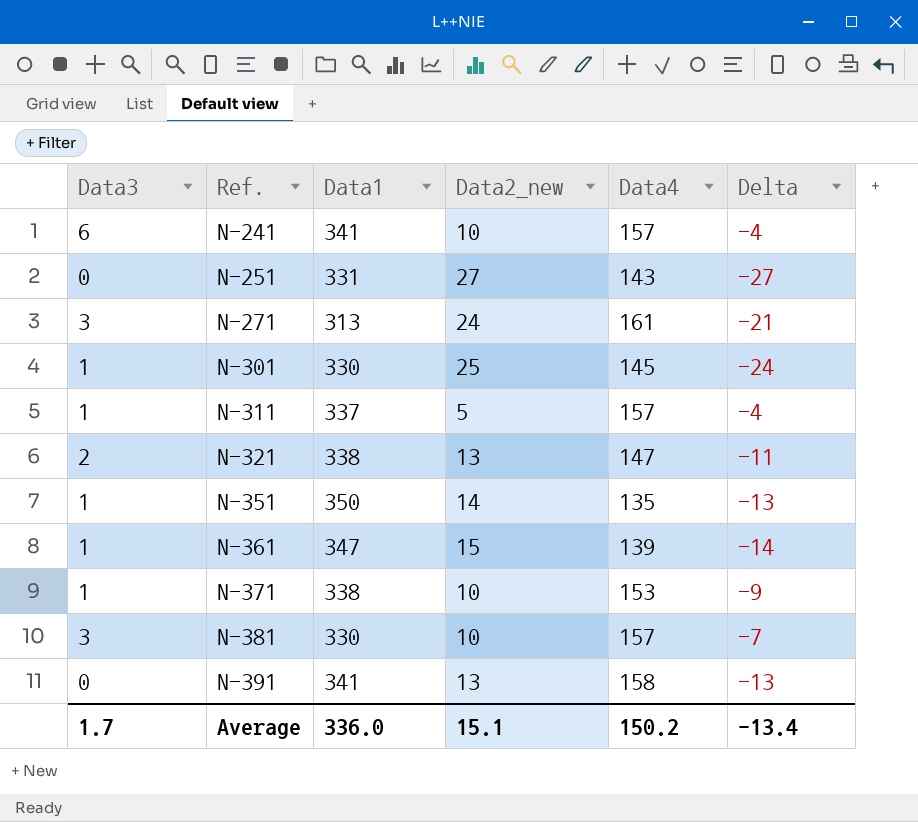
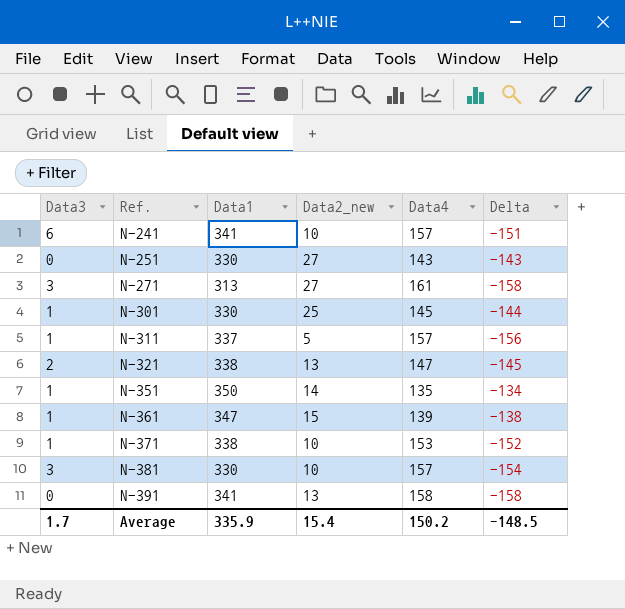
column Delta | formula: [Data3] - [Data2_new] -> [Data3] - [Data4]
N-251 | Data1: 331 -> 330
N-271 | Data2_new: 24 -> 27
Average | Data1: 336.0 -> 335.9
Average | Data2_new: 15.1 -> 15.4
Average | Delta: -13.4 -> -148.5

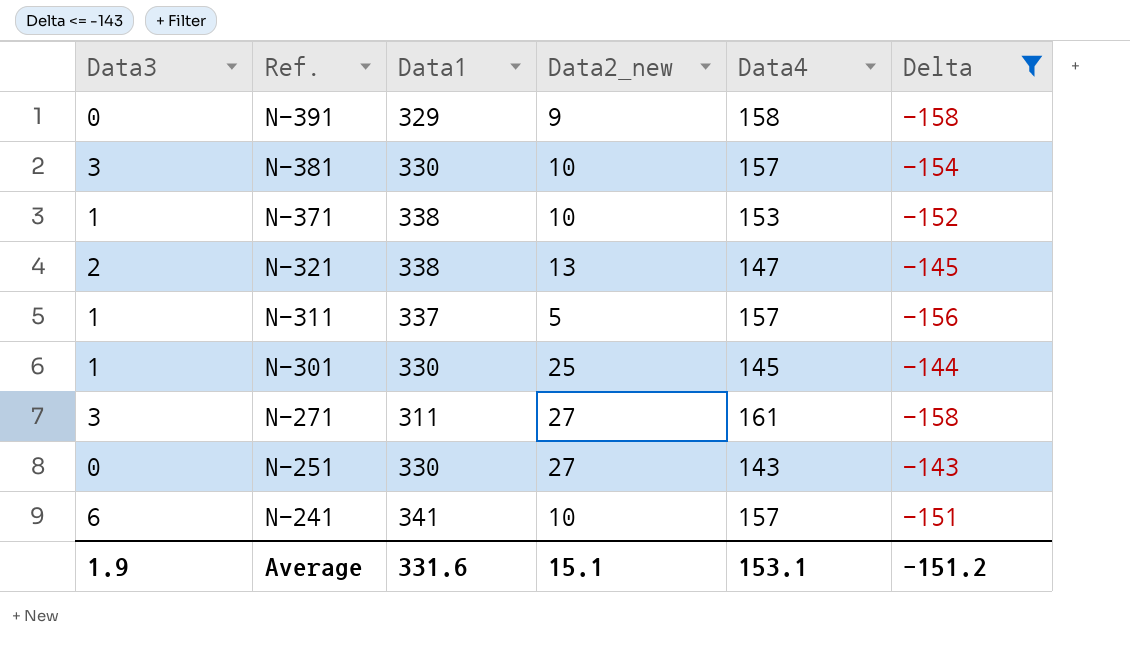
filter: none -> Delta <= -143
row order: Ref. ascending -> Ref. descending
N-391 | Data1: 341 -> 329
N-391 | Data2_new: 13 -> 9
N-271 | Data1: 313 -> 311
Average | Data3: 1.7 -> 1.9
Average | Data1: 335.9 -> 331.6
Average | Data2_new: 15.4 -> 15.1
Average | Data4: 150.2 -> 153.1
Average | Delta: -148.5 -> -151.2

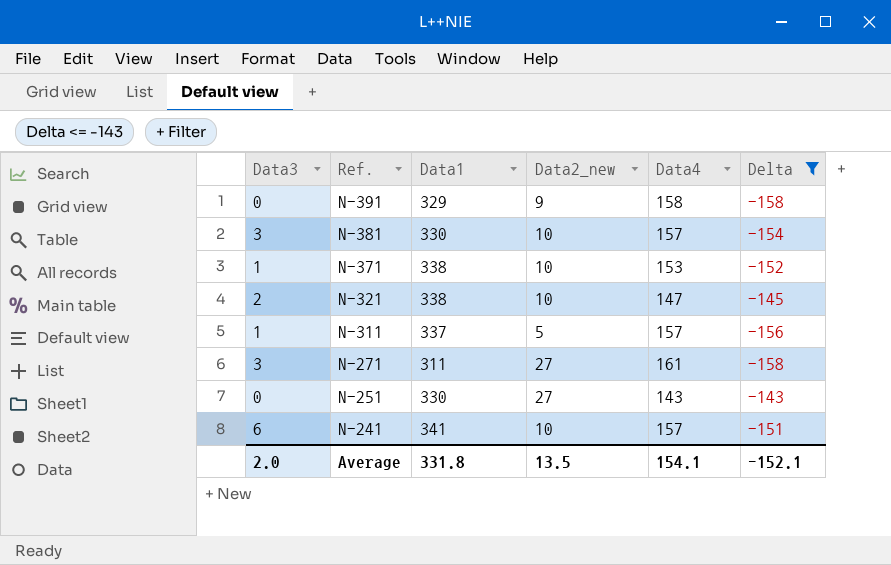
row N-301: 1 | 330 | 25 | 145 | -144 -> none
N-321 | Data2_new: 13 -> 10
Average | Data3: 1.9 -> 2.0
Average | Data1: 331.6 -> 331.8
Average | Data2_new: 15.1 -> 13.5
Average | Data4: 153.1 -> 154.1
Average | Delta: -151.2 -> -152.1

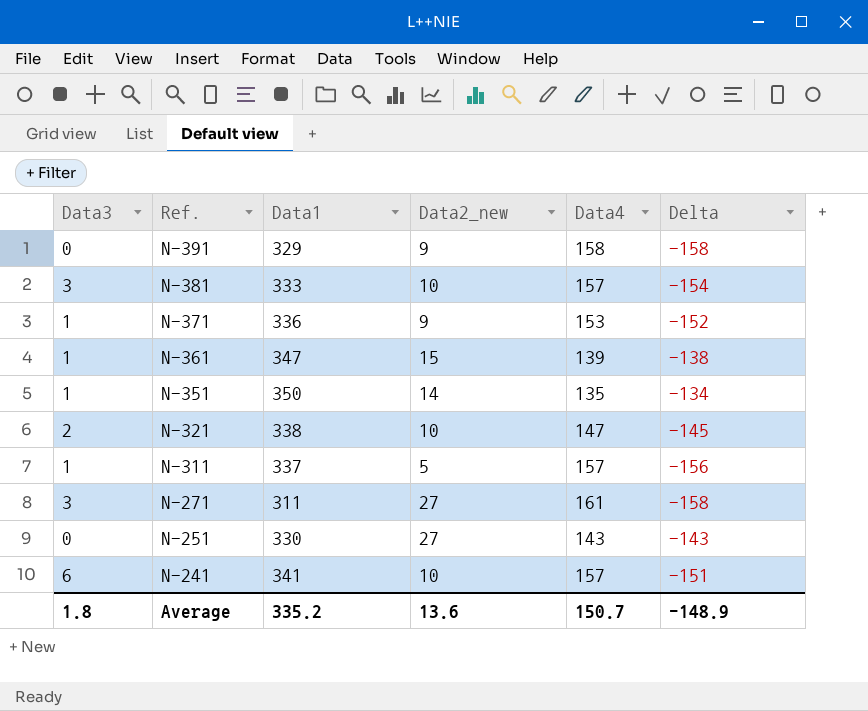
filter: Delta <= -143 -> none
N-381 | Data1: 330 -> 333
N-371 | Data1: 338 -> 336
N-371 | Data2_new: 10 -> 9
Average | Data3: 2.0 -> 1.8
Average | Data1: 331.8 -> 335.2
Average | Data2_new: 13.5 -> 13.6
Average | Data4: 154.1 -> 150.7
Average | Delta: -152.1 -> -148.9

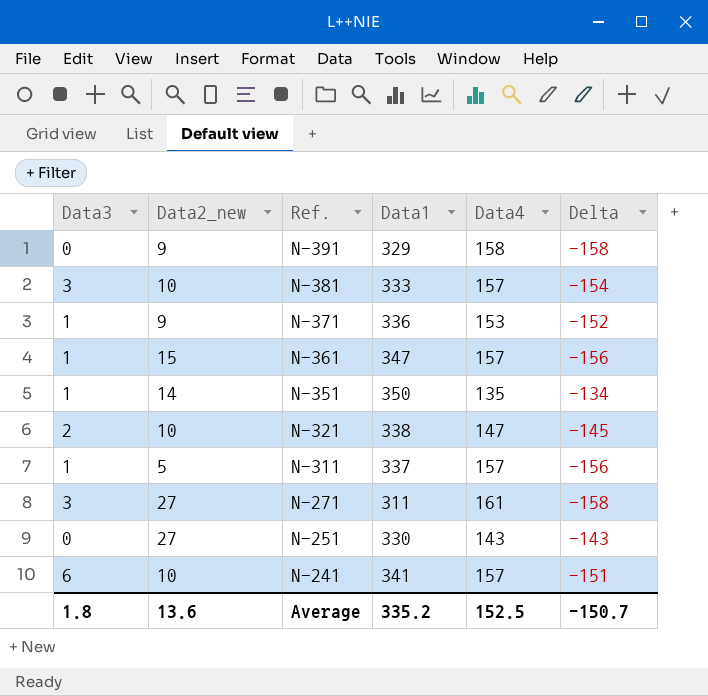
column Data2_new | position: 4 -> 2
N-361 | Data4: 139 -> 157
N-361 | Delta: -138 -> -156
Average | Data4: 150.7 -> 152.5
Average | Delta: -148.9 -> -150.7

